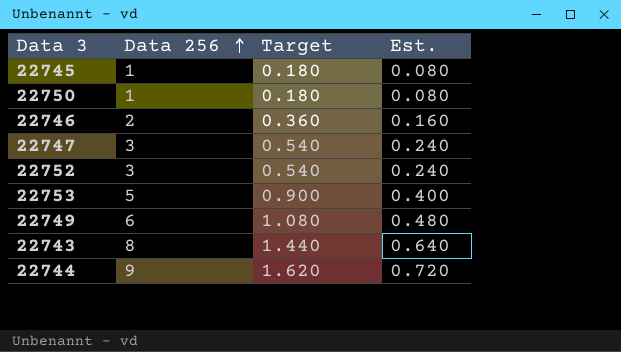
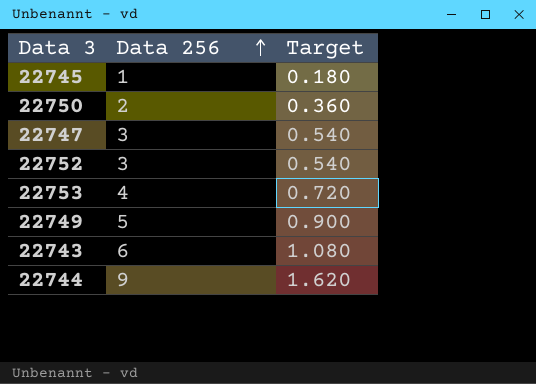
column Est. | formula: [Data 256] * 0.08 -> none
row 22746: 2 | 0.360 | 0.160 -> none
22750 | Data 256: 1 -> 2
22750 | Target: 0.180 -> 0.360
22753 | Data 256: 5 -> 4
22753 | Target: 0.900 -> 0.720
22749 | Data 256: 6 -> 5
22749 | Target: 1.080 -> 0.900
22743 | Data 256: 8 -> 6
22743 | Target: 1.440 -> 1.080

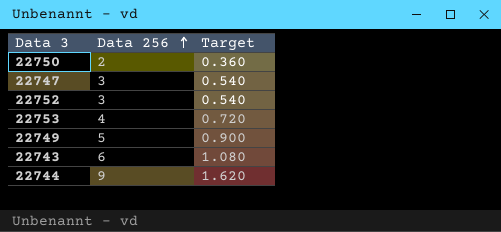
row 22745: 1 | 0.180 -> none

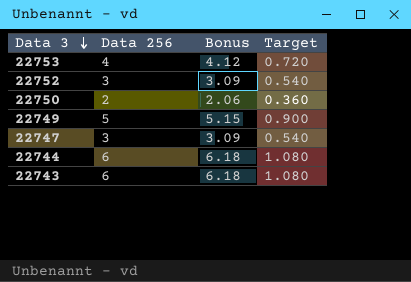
row order: Data 256 ascending -> Data 3 descending
column Bonus | formula: none -> [Data 256] * 1.03
22744 | Data 256: 9 -> 6
22744 | Target: 1.620 -> 1.080

